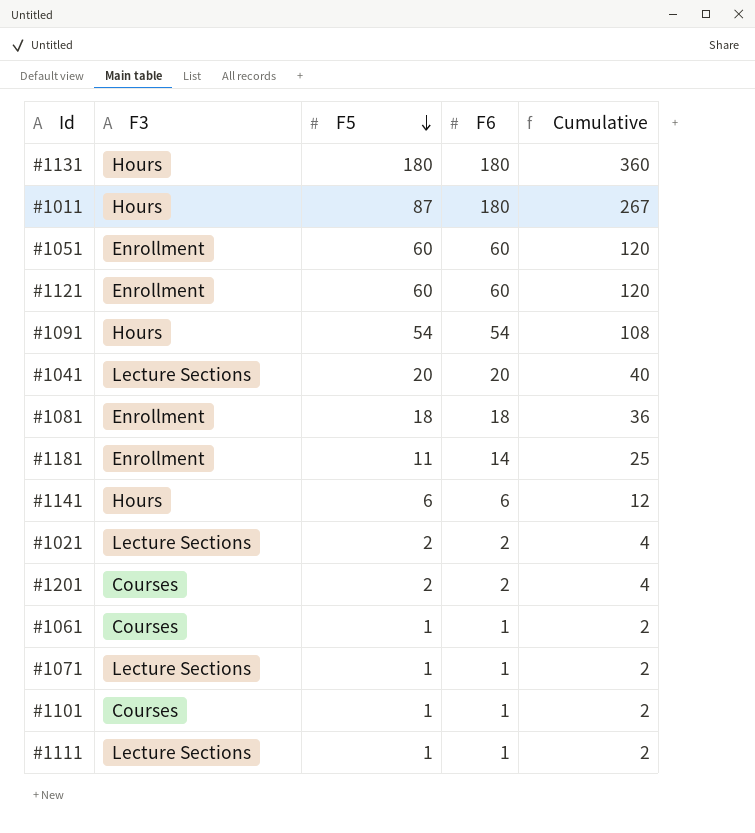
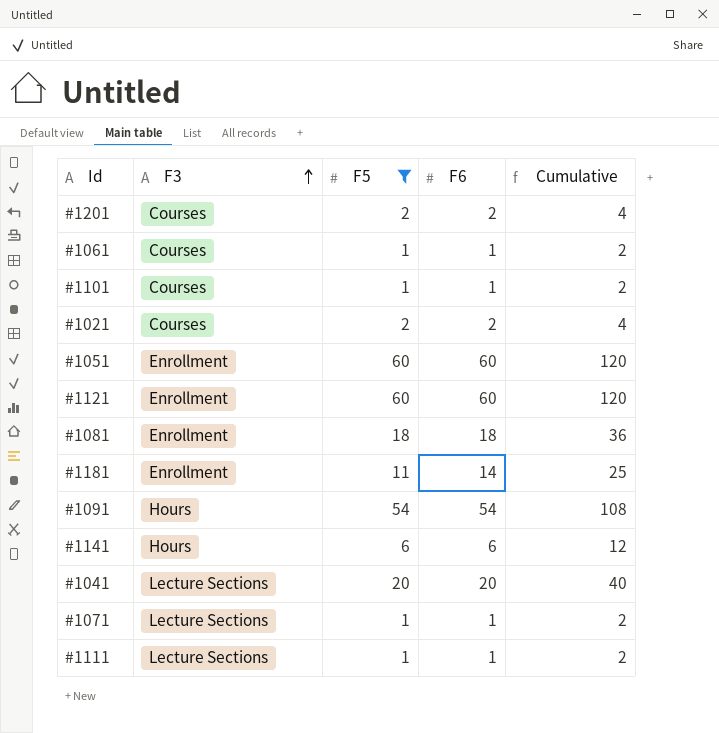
filter: none -> F5 <= 60
row order: F5 descending -> F3 ascending
#1021 | F3: Lecture Sections -> Courses

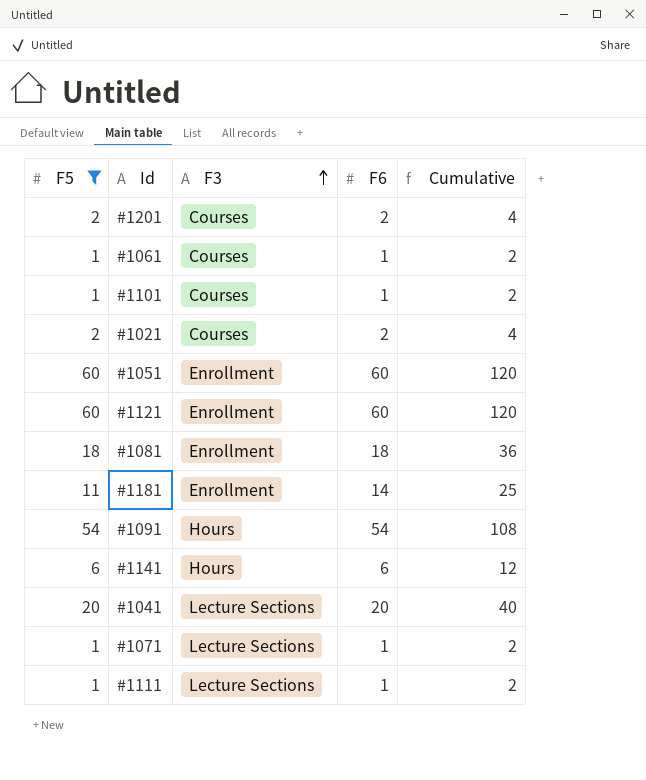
column F5 | position: 3 -> 1

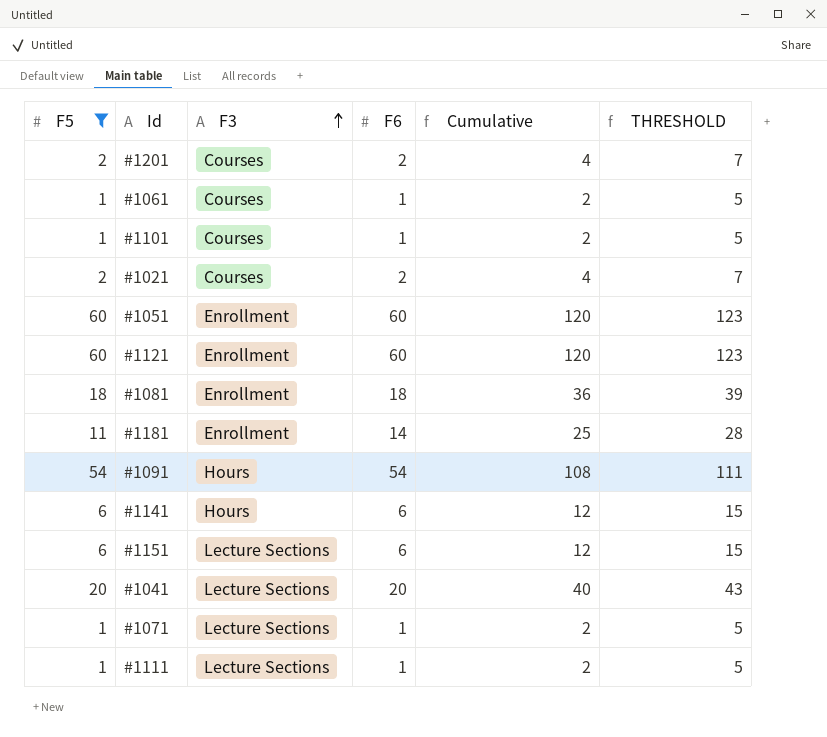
column THRESHOLD | formula: none -> [Cumulative] + 3
row #1151: none -> 6 | Lecture Sections | 6 | 12 | 15

